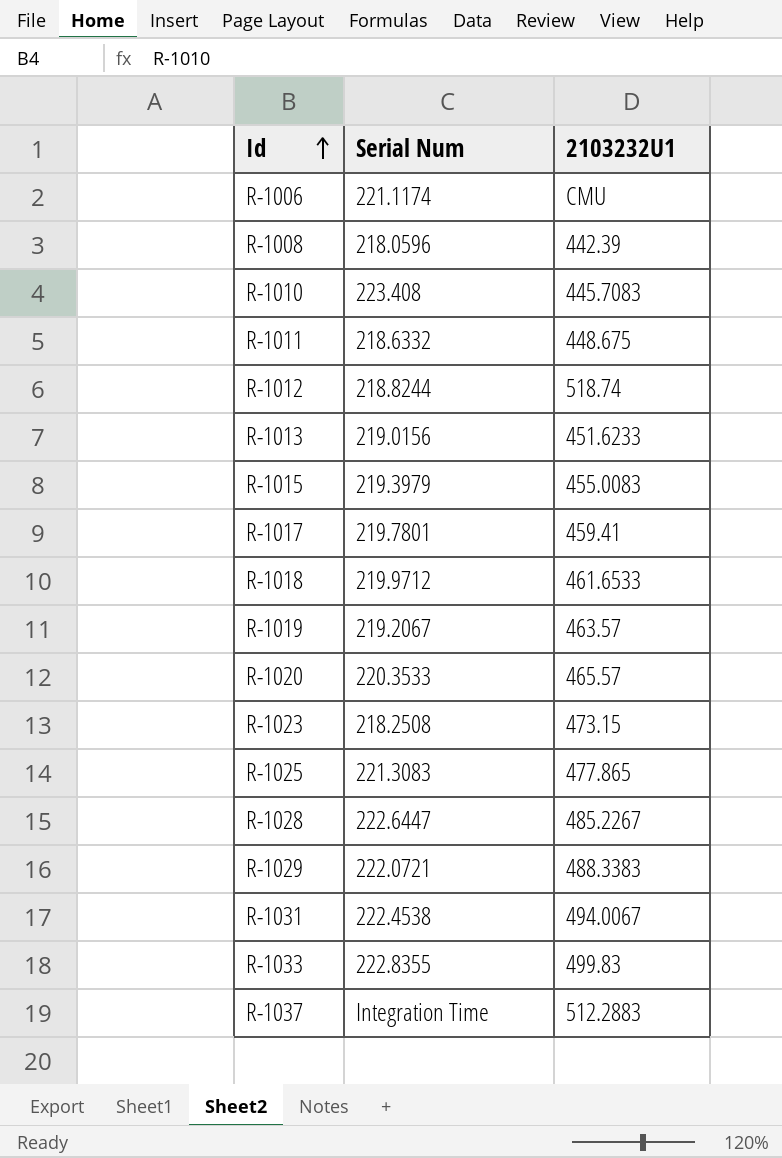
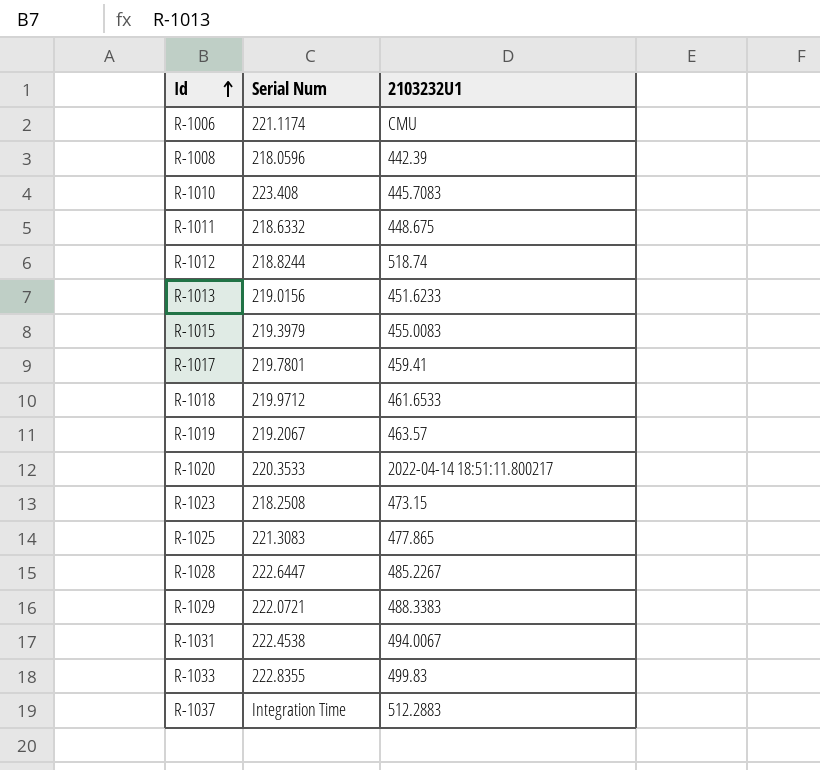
R-1020 | 2103232U1: 465.57 -> 2022-04-14 18:51:11.800217

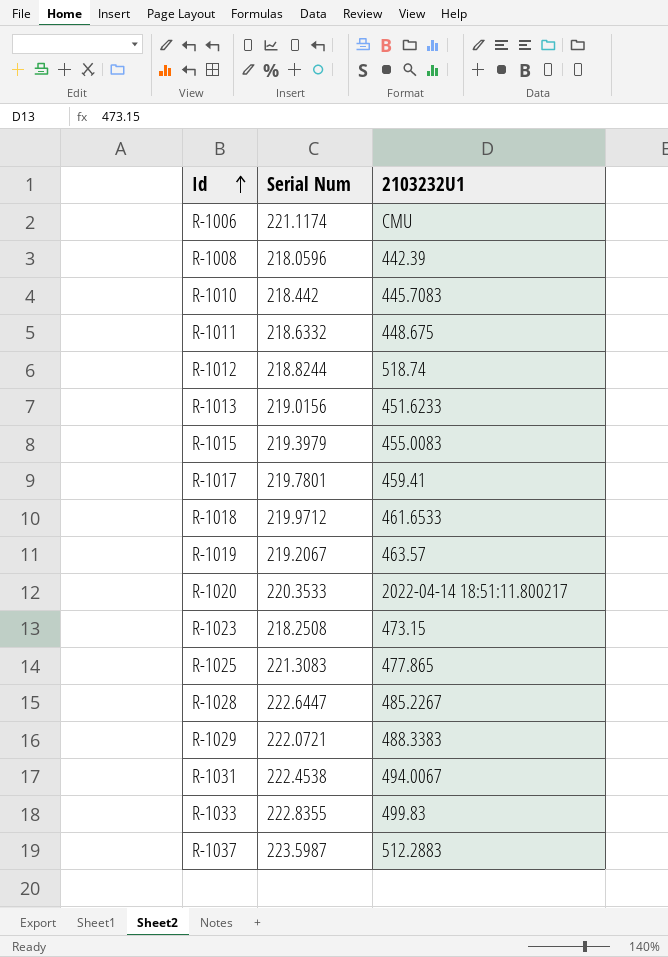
R-1010 | Serial Num: 223.408 -> 218.442
R-1037 | Serial Num: Integration Time -> 223.5987

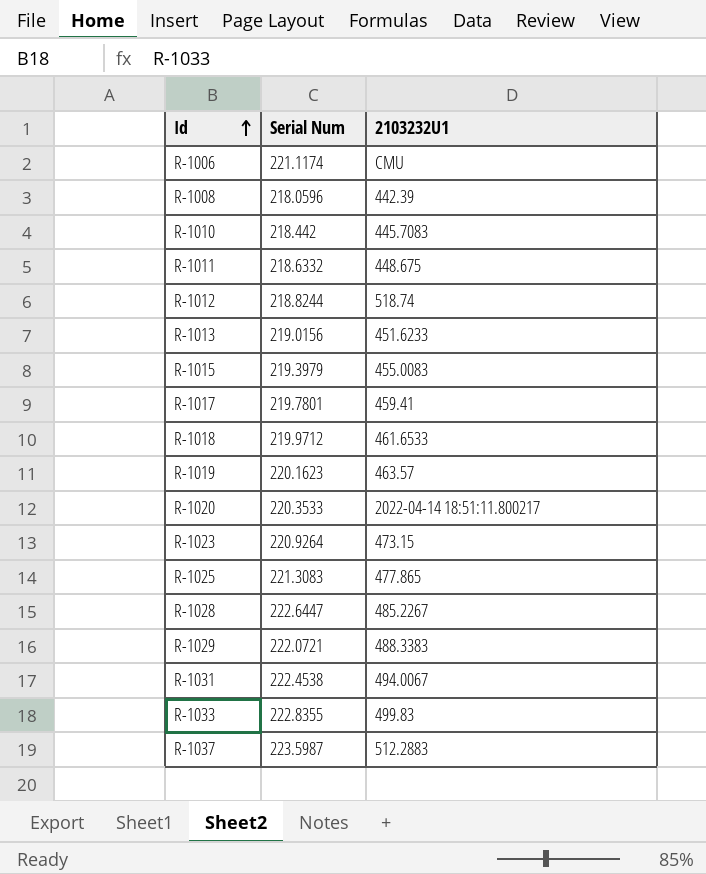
R-1019 | Serial Num: 219.2067 -> 220.1623
R-1023 | Serial Num: 218.2508 -> 220.9264

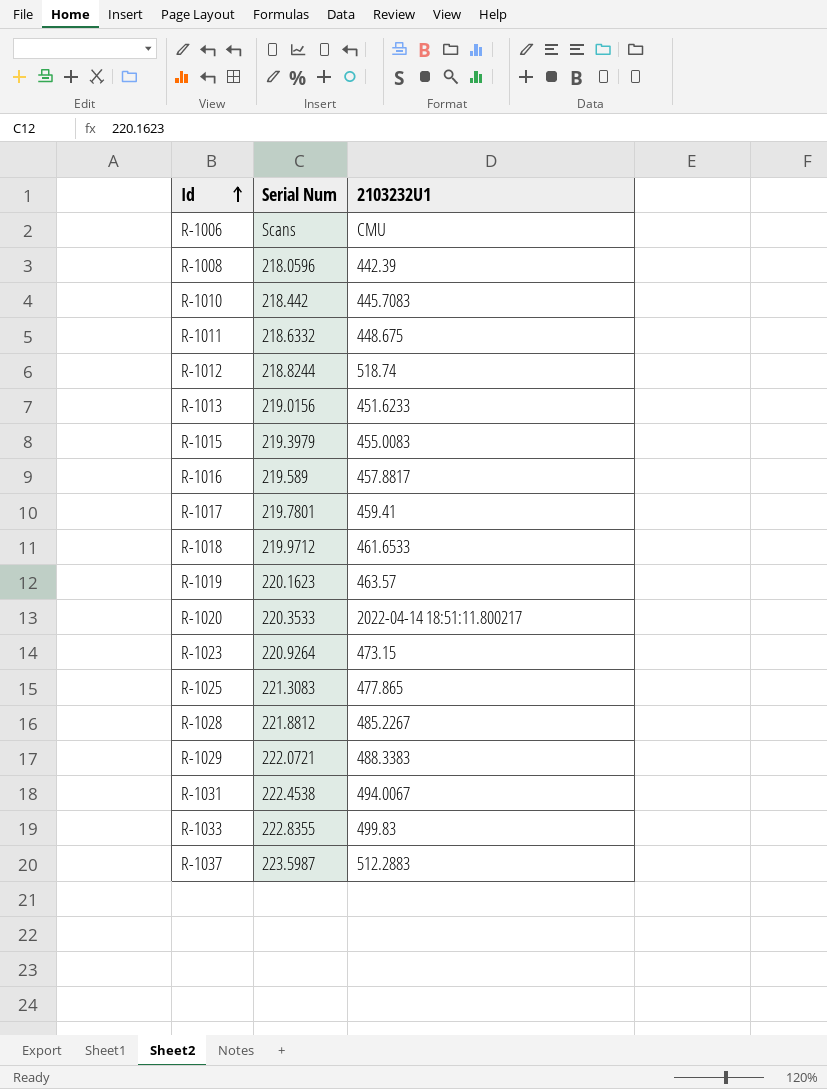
R-1006 | Serial Num: 221.1174 -> Scans
row R-1016: none -> 219.589 | 457.8817
R-1028 | Serial Num: 222.6447 -> 221.8812

